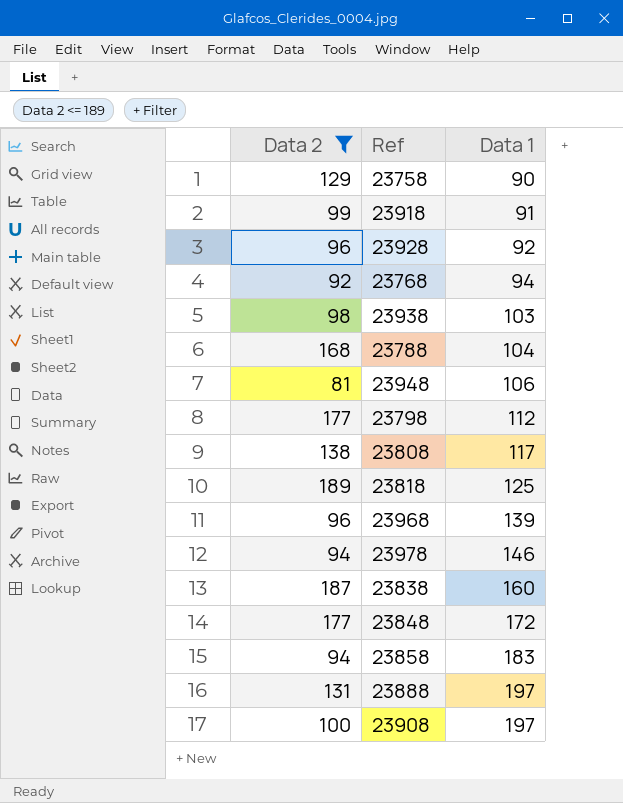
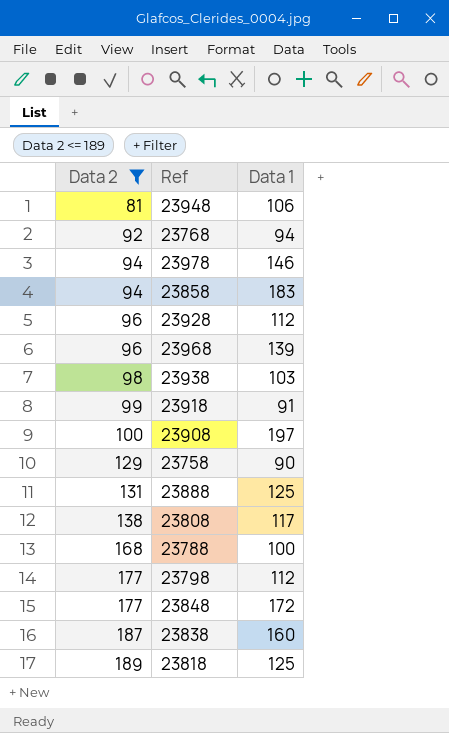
row order: Data 1 ascending -> Data 2 ascending
23928 | Data 1: 92 -> 112
23888 | Data 1: 197 -> 125
23788 | Data 1: 104 -> 100

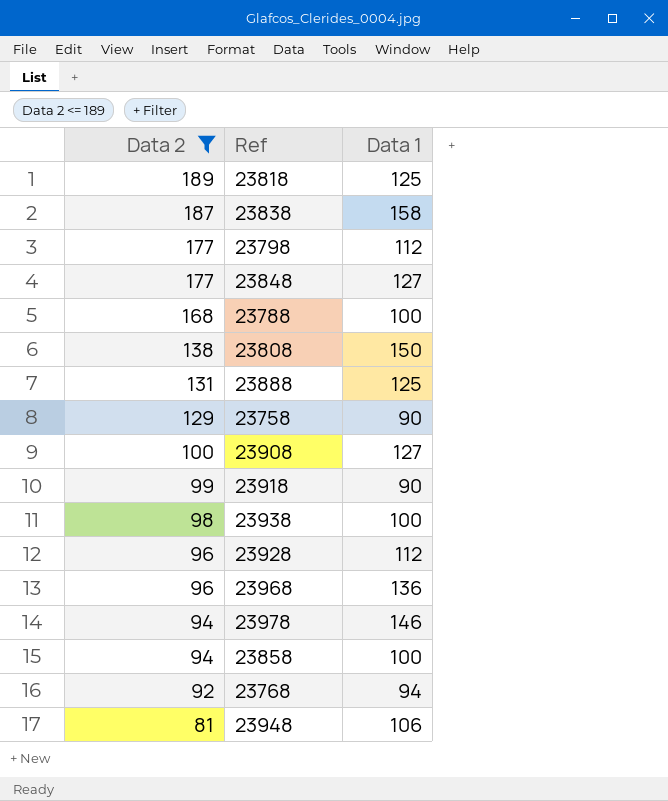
row order: Data 2 ascending -> Data 2 descending
23838 | Data 1: 160 -> 158
23848 | Data 1: 172 -> 127
23808 | Data 1: 117 -> 150
23908 | Data 1: 197 -> 127
23918 | Data 1: 91 -> 90
23938 | Data 1: 103 -> 100
23968 | Data 1: 139 -> 136
23858 | Data 1: 183 -> 100

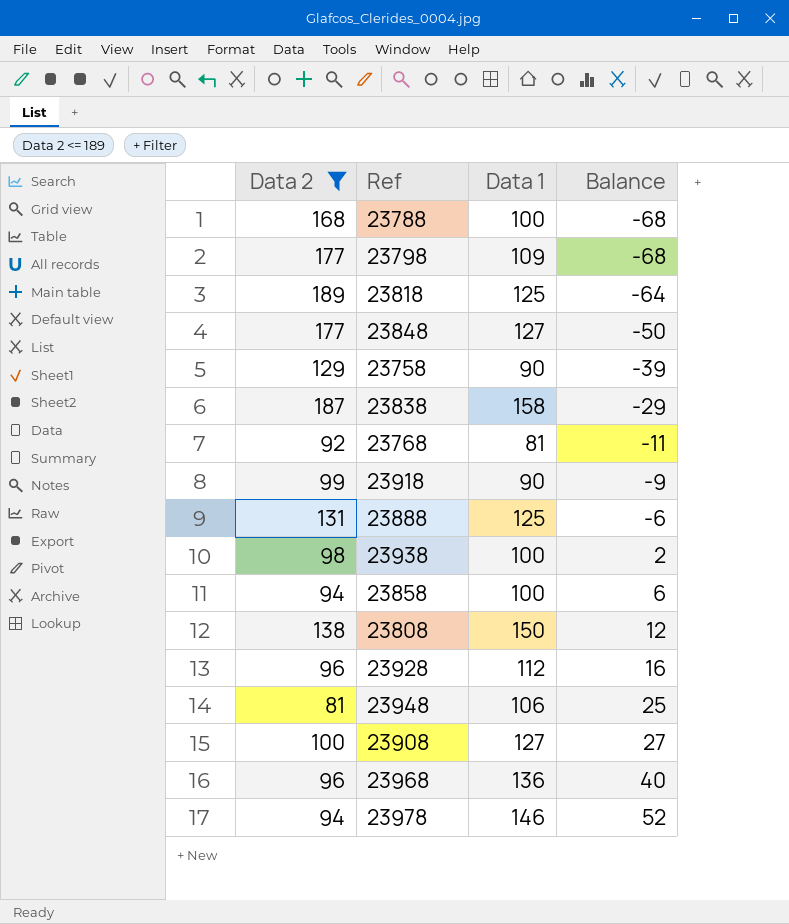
row order: Data 2 descending -> Balance ascending
column Balance | formula: none -> [Data 1] - [Data 2]
23798 | Data 1: 112 -> 109
23768 | Data 1: 94 -> 81

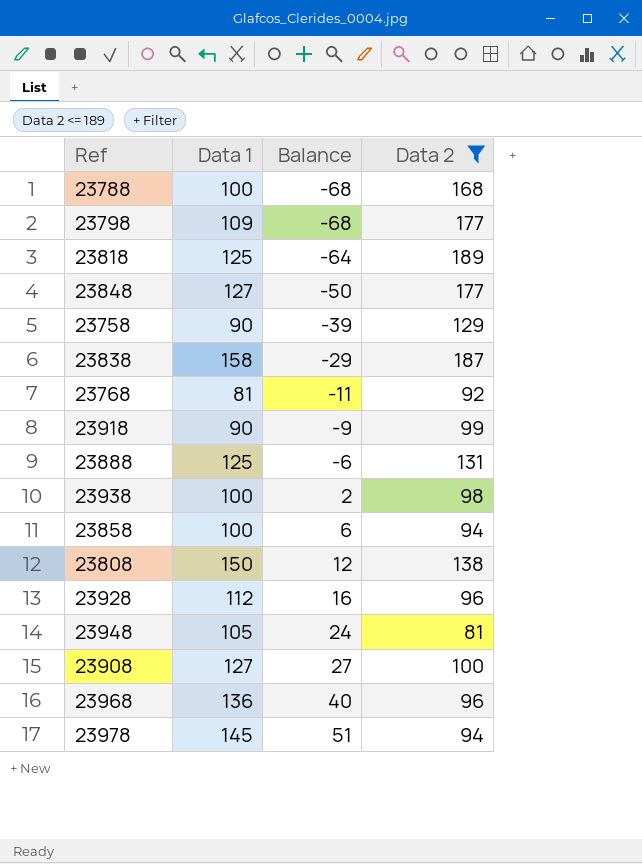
column Data 2 | position: 1 -> 4
23948 | Data 1: 106 -> 105
23948 | Balance: 25 -> 24
23978 | Data 1: 146 -> 145
23978 | Balance: 52 -> 51

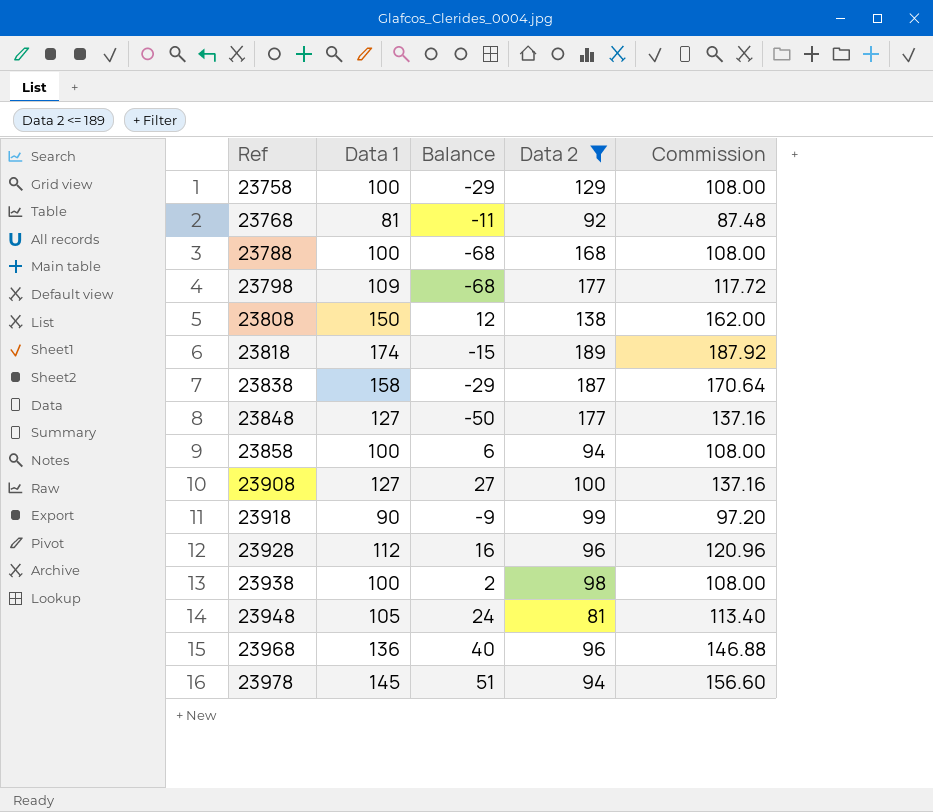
row order: Balance ascending -> Ref ascending
column Commission | formula: none -> [Data 1] * 1.08
row 23888: 125 | -6 | 131 -> none
23758 | Data 1: 90 -> 100
23758 | Balance: -39 -> -29
23818 | Data 1: 125 -> 174
23818 | Balance: -64 -> -15

